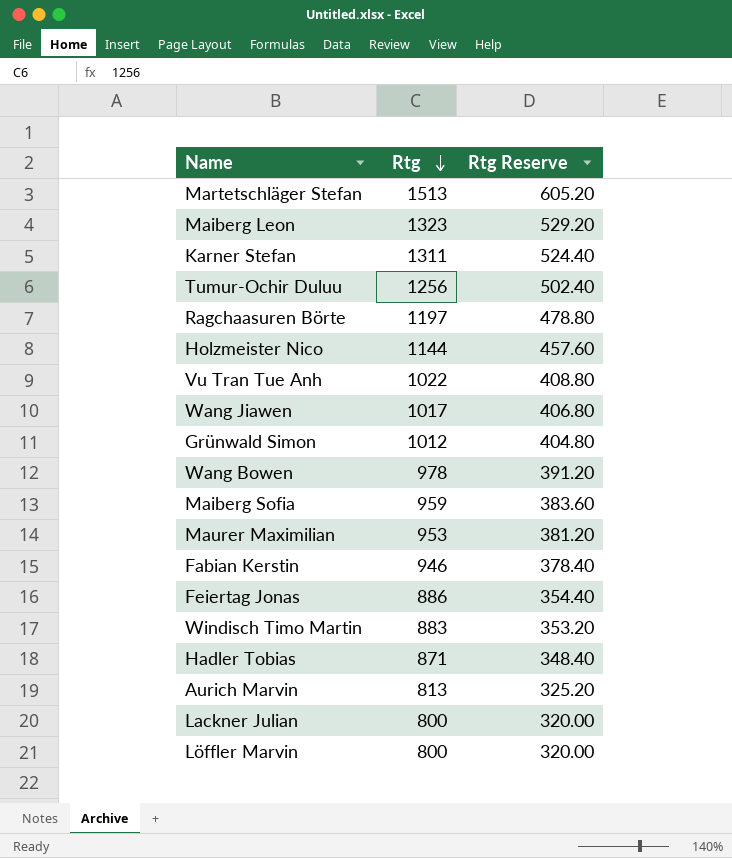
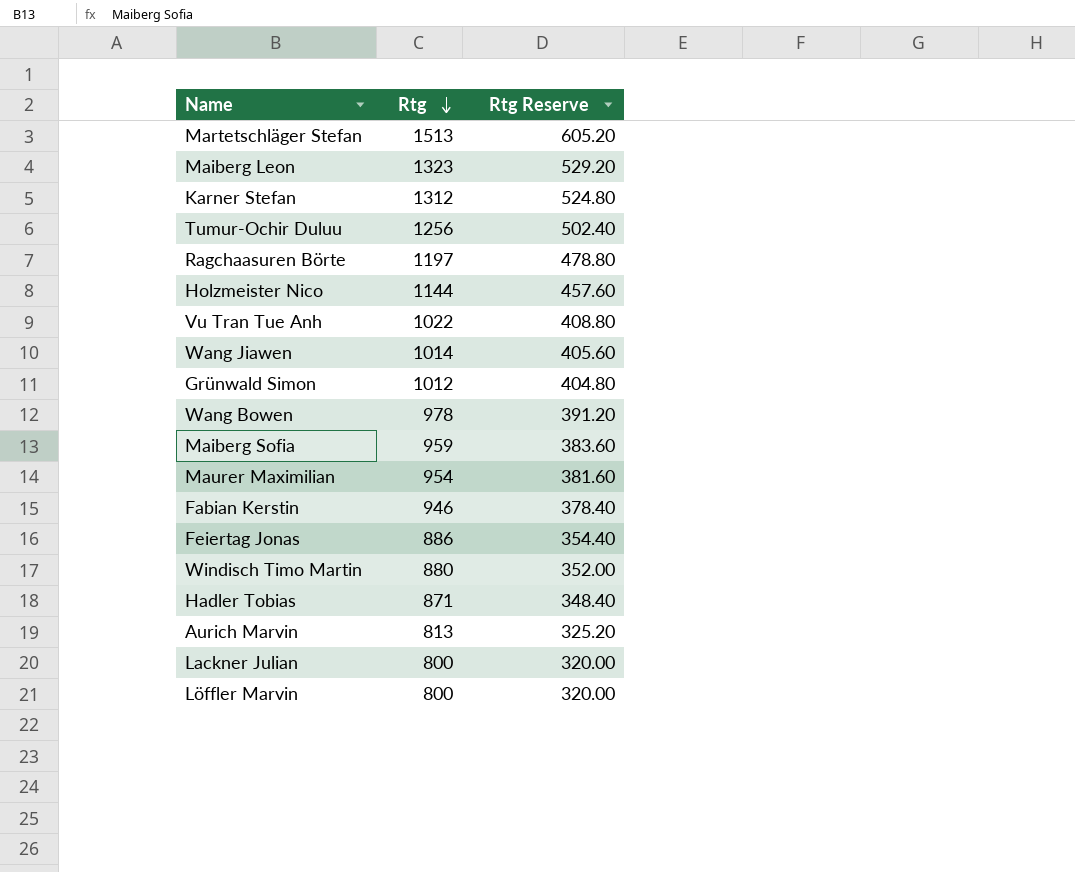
Karner Stefan | Rtg: 1311 -> 1312
Karner Stefan | Rtg Reserve: 524.40 -> 524.80
Wang Jiawen | Rtg: 1017 -> 1014
Wang Jiawen | Rtg Reserve: 406.80 -> 405.60
Maurer Maximilian | Rtg: 953 -> 954
Maurer Maximilian | Rtg Reserve: 381.20 -> 381.60
Windisch Timo Martin | Rtg: 883 -> 880
Windisch Timo Martin | Rtg Reserve: 353.20 -> 352.00

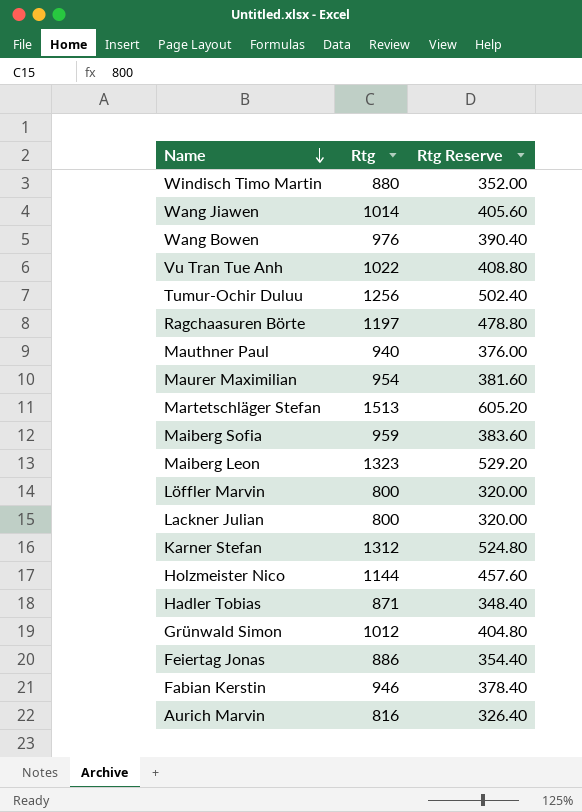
row order: Rtg descending -> Name descending
Wang Bowen | Rtg: 978 -> 976
Wang Bowen | Rtg Reserve: 391.20 -> 390.40
row Mauthner Paul: none -> 940 | 376.00
Aurich Marvin | Rtg: 813 -> 816
Aurich Marvin | Rtg Reserve: 325.20 -> 326.40

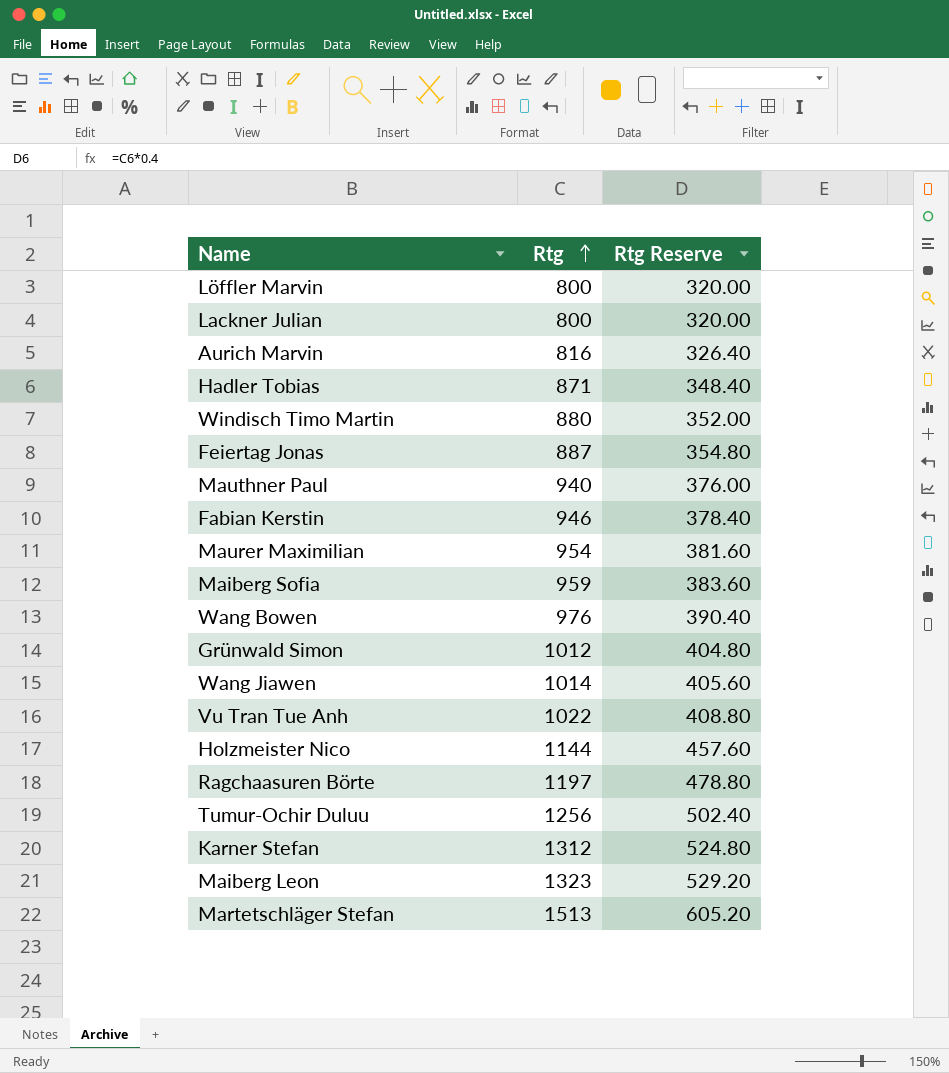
row order: Name descending -> Rtg ascending
Feiertag Jonas | Rtg: 886 -> 887
Feiertag Jonas | Rtg Reserve: 354.40 -> 354.80

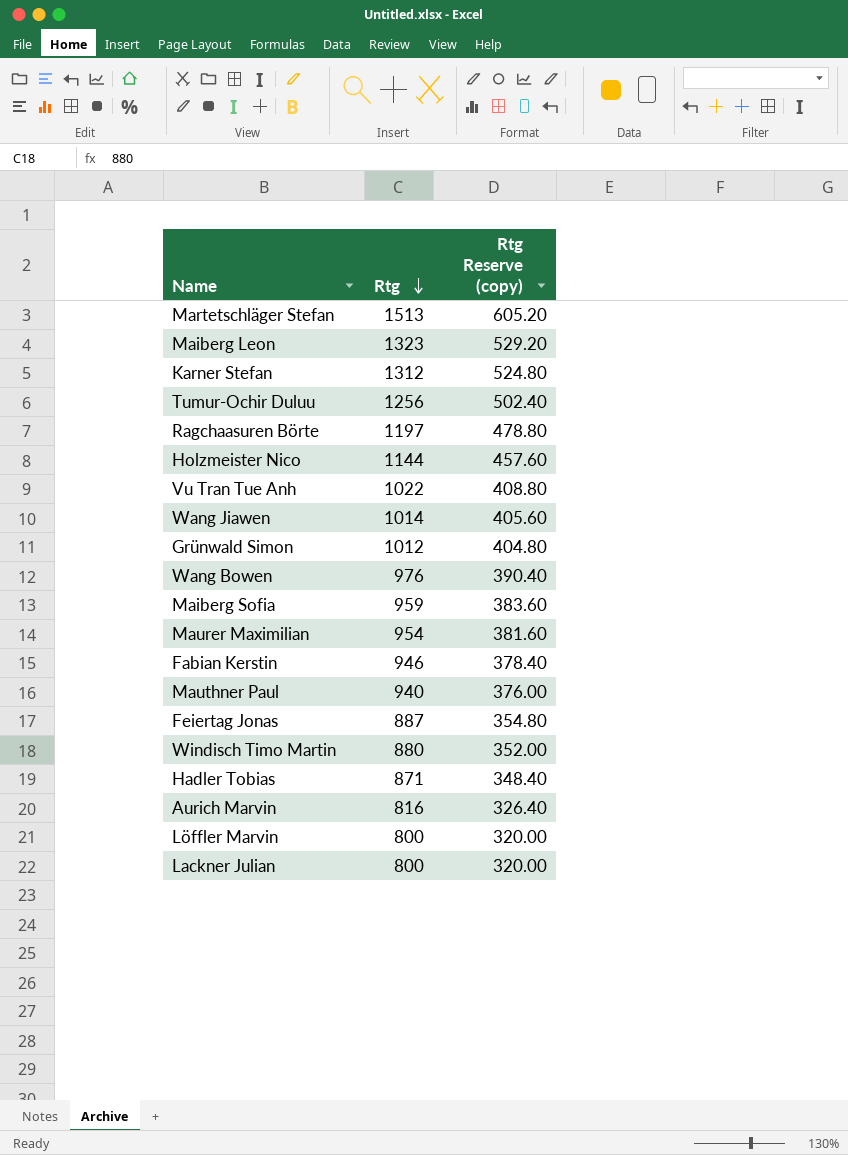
row order: Rtg ascending -> Rtg descending
column name: Rtg Reserve -> Rtg Reserve (copy)

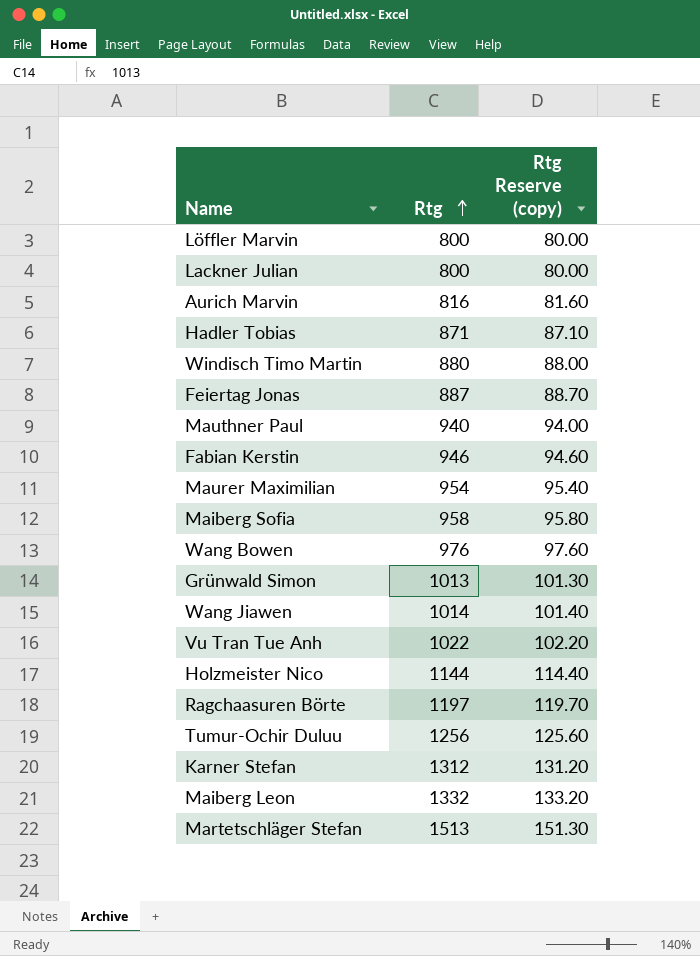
row order: Rtg descending -> Rtg ascending
column Rtg Reserve (copy) | formula: [Rtg] * 0.4 -> [Rtg] * 0.1
Maiberg Sofia | Rtg: 959 -> 958
Grünwald Simon | Rtg: 1012 -> 1013
Maiberg Leon | Rtg: 1323 -> 1332

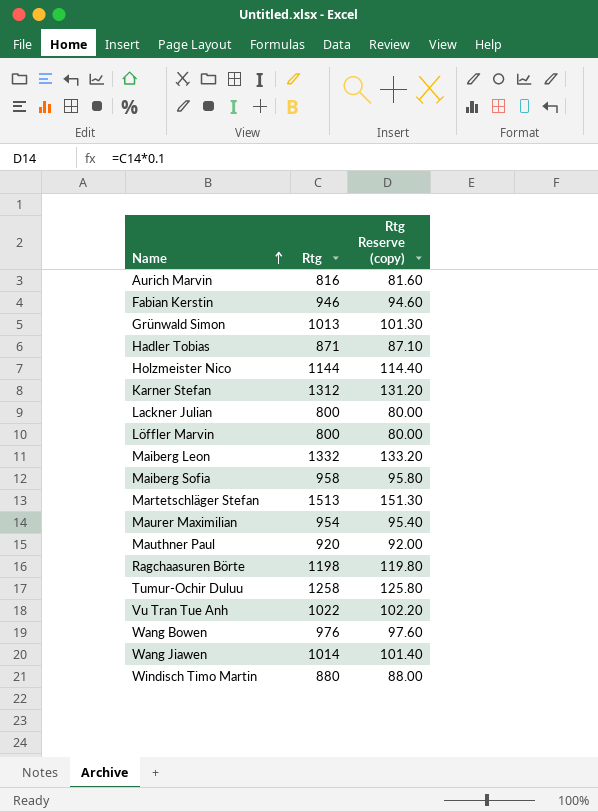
row order: Rtg ascending -> Name ascending
row Feiertag Jonas: 887 | 88.70 -> none
Mauthner Paul | Rtg: 940 -> 920
Mauthner Paul | Rtg Reserve (copy): 94.00 -> 92.00
Ragchaasuren Börte | Rtg: 1197 -> 1198
Ragchaasuren Börte | Rtg Reserve (copy): 119.70 -> 119.80
Tumur-Ochir Duluu | Rtg: 1256 -> 1258
Tumur-Ochir Duluu | Rtg Reserve (copy): 125.60 -> 125.80

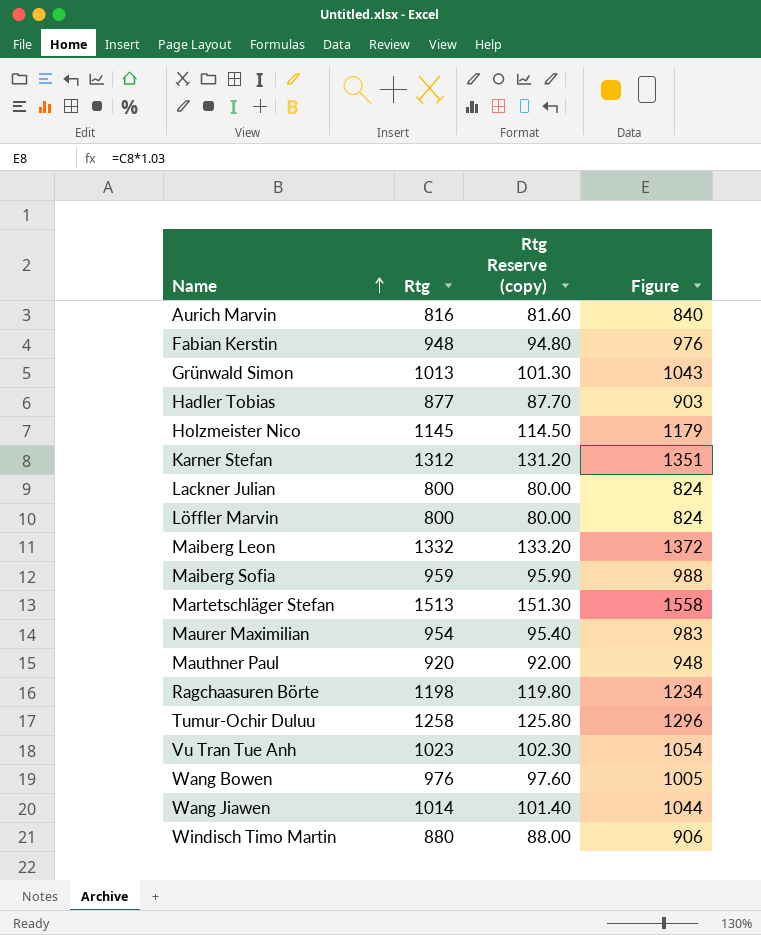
column Figure | formula: none -> [Rtg] * 1.03
Fabian Kerstin | Rtg: 946 -> 948
Fabian Kerstin | Rtg Reserve (copy): 94.60 -> 94.80
Hadler Tobias | Rtg: 871 -> 877
Hadler Tobias | Rtg Reserve (copy): 87.10 -> 87.70
Holzmeister Nico | Rtg: 1144 -> 1145
Holzmeister Nico | Rtg Reserve (copy): 114.40 -> 114.50
Maiberg Sofia | Rtg: 958 -> 959
Maiberg Sofia | Rtg Reserve (copy): 95.80 -> 95.90
Vu Tran Tue Anh | Rtg: 1022 -> 1023
Vu Tran Tue Anh | Rtg Reserve (copy): 102.20 -> 102.30

